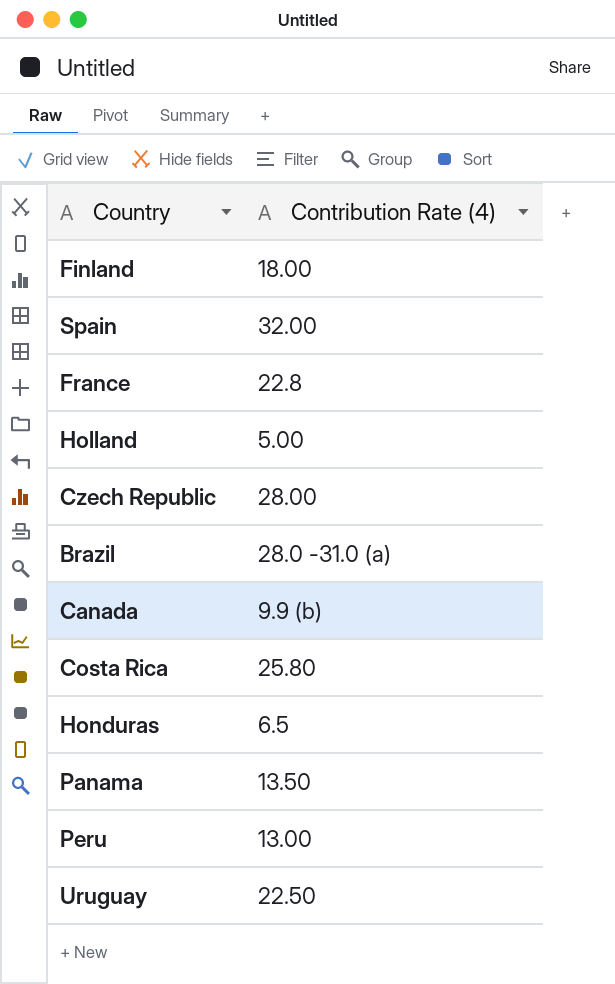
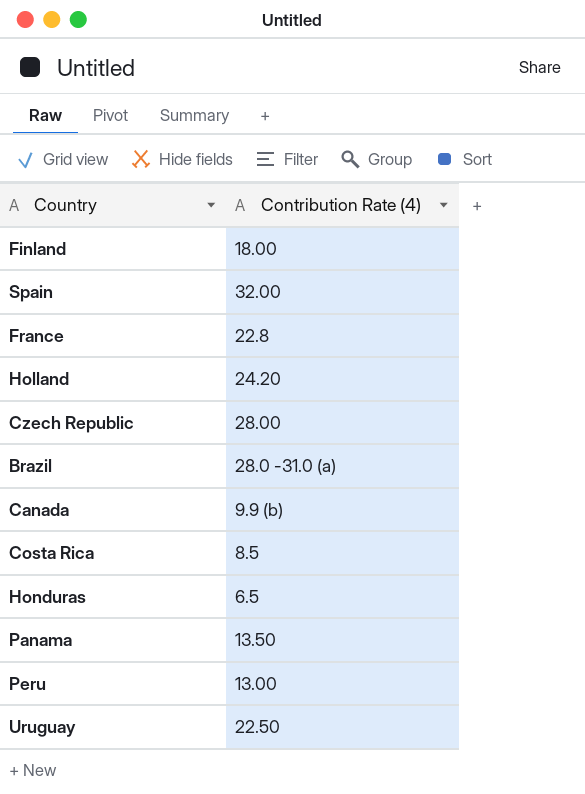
Holland | Contribution Rate (4): 5.00 -> 24.20
Costa Rica | Contribution Rate (4): 25.80 -> 8.5

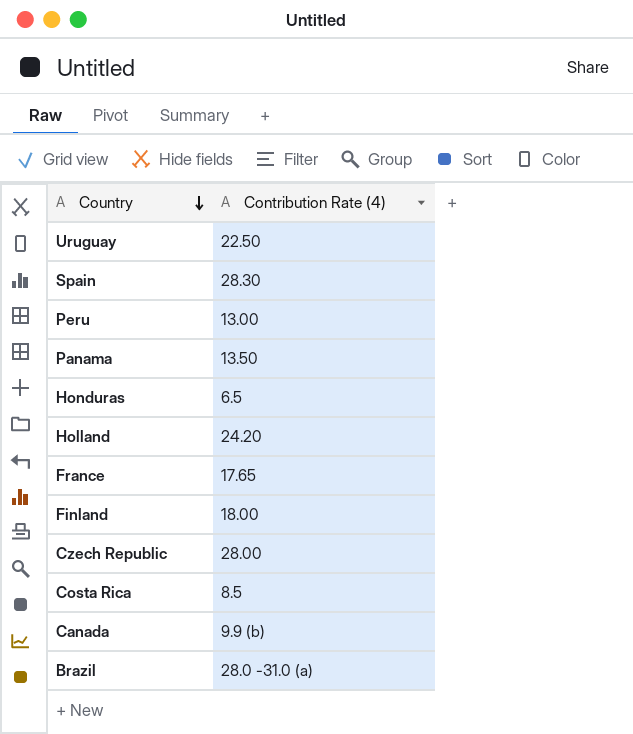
row order: none -> Country descending
Spain | Contribution Rate (4): 32.00 -> 28.30
France | Contribution Rate (4): 22.8 -> 17.65

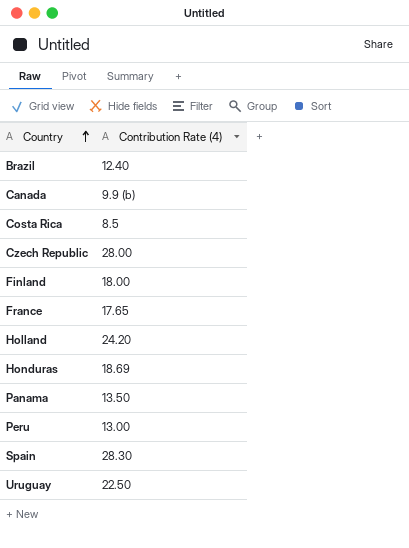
row order: Country descending -> Country ascending
Brazil | Contribution Rate (4): 28.0 -31.0 (a) -> 12.40
Honduras | Contribution Rate (4): 6.5 -> 18.69

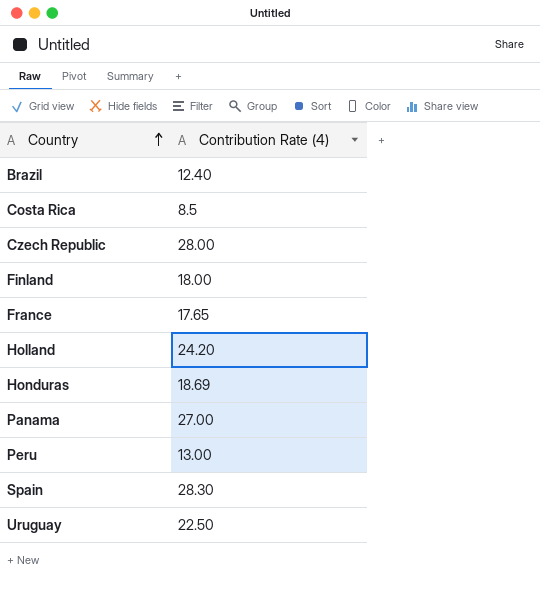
row Canada: 9.9 (b) -> none
Panama | Contribution Rate (4): 13.50 -> 27.00

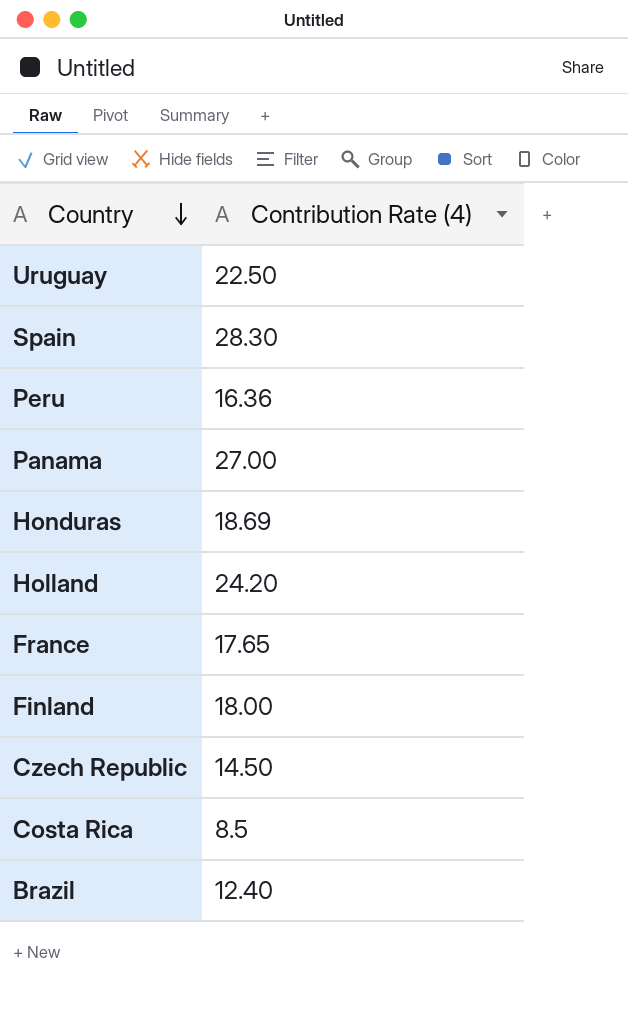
row order: Country ascending -> Country descending
Peru | Contribution Rate (4): 13.00 -> 16.36
Czech Republic | Contribution Rate (4): 28.00 -> 14.50

